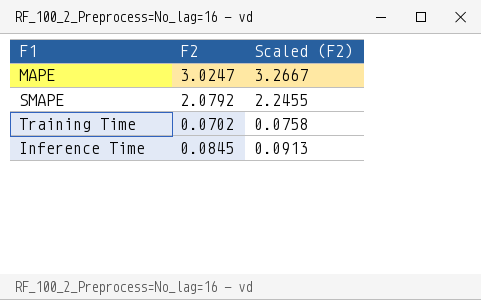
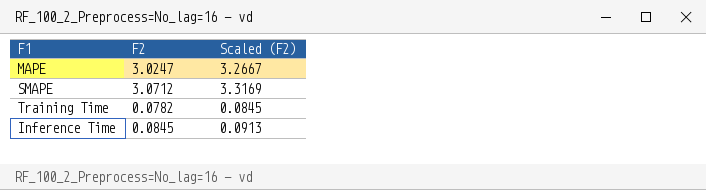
SMAPE | F2: 2.0792 -> 3.0712
SMAPE | Scaled (F2): 2.2455 -> 3.3169
Training Time | F2: 0.0702 -> 0.0782
Training Time | Scaled (F2): 0.0758 -> 0.0845

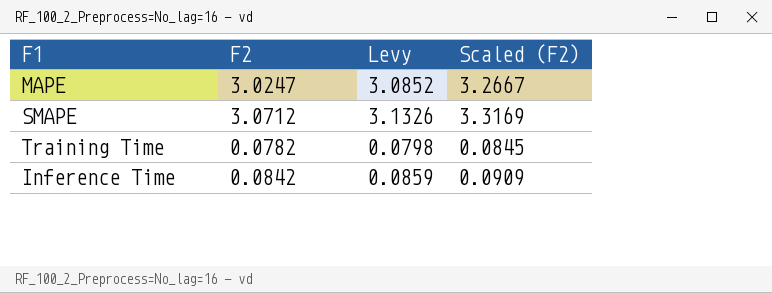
column Levy | formula: none -> [F2] * 1.02
Inference Time | F2: 0.0845 -> 0.0842
Inference Time | Scaled (F2): 0.0913 -> 0.0909

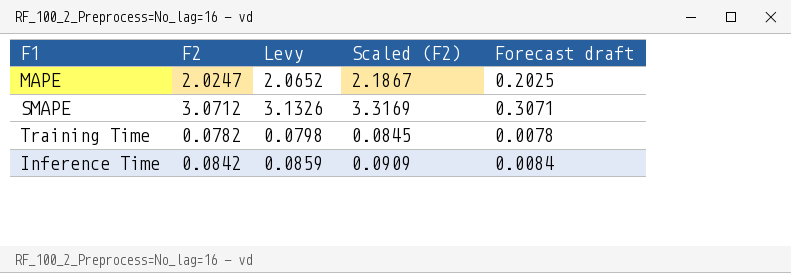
column Forecast draft | formula: none -> [F2] * 0.1
MAPE | F2: 3.0247 -> 2.0247
MAPE | Levy: 3.0852 -> 2.0652
MAPE | Scaled (F2): 3.2667 -> 2.1867

